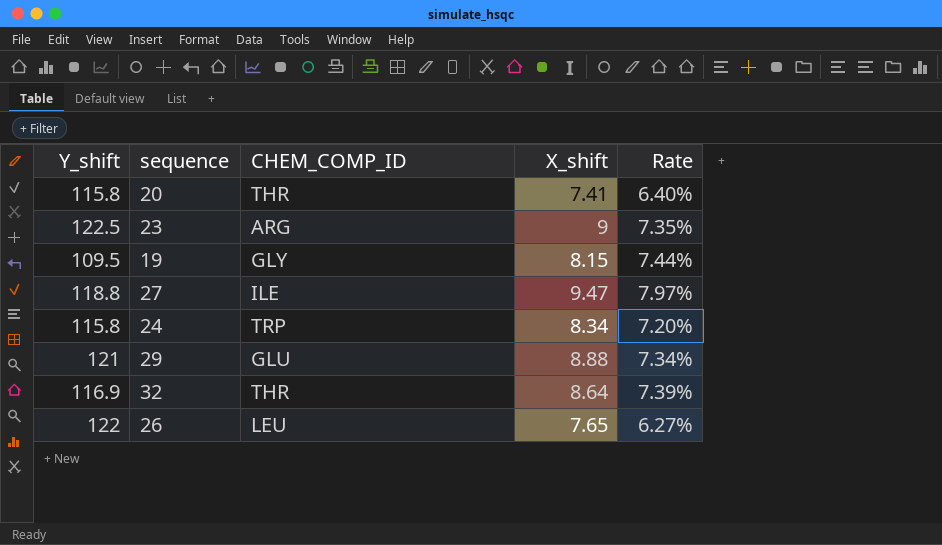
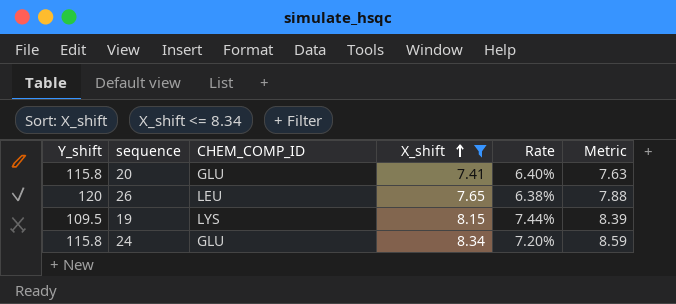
filter: none -> X_shift <= 8.34
row order: none -> X_shift ascending
column Metric | formula: none -> [X_shift] * 1.03
20 | CHEM_COMP_ID: THR -> GLU
26 | Y_shift: 122 -> 120
26 | Rate: 6.27% -> 6.38%
19 | CHEM_COMP_ID: GLY -> LYS
24 | CHEM_COMP_ID: TRP -> GLU

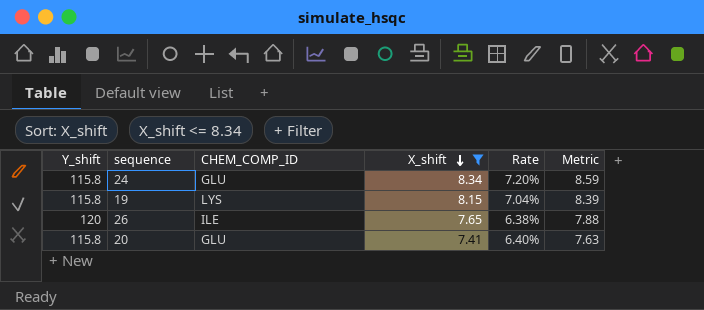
row order: X_shift ascending -> X_shift descending
19 | Y_shift: 109.5 -> 115.8
19 | Rate: 7.44% -> 7.04%
26 | CHEM_COMP_ID: LEU -> ILE

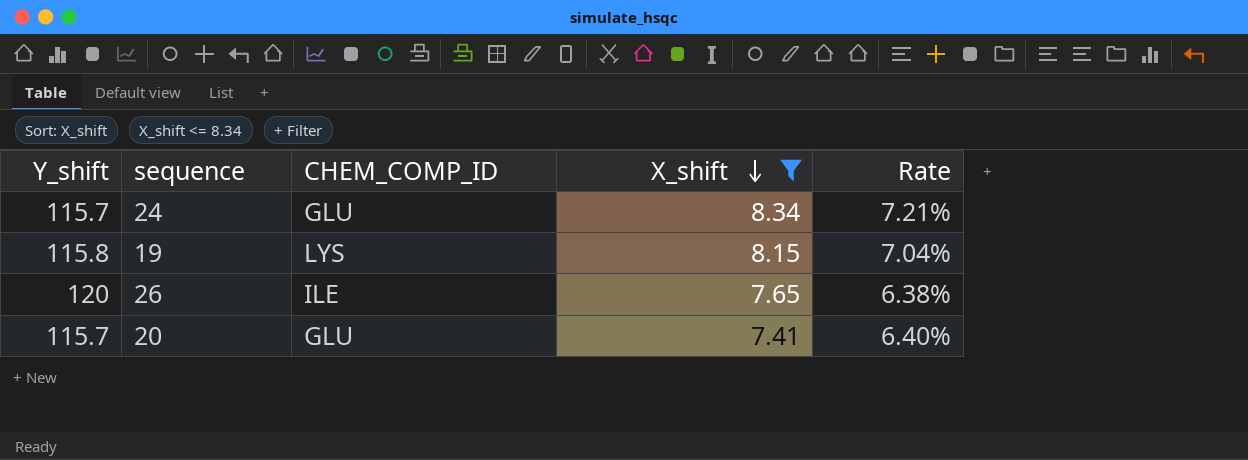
column Metric | formula: [X_shift] * 1.03 -> none
24 | Y_shift: 115.8 -> 115.7
24 | Rate: 7.20% -> 7.21%
20 | Y_shift: 115.8 -> 115.7

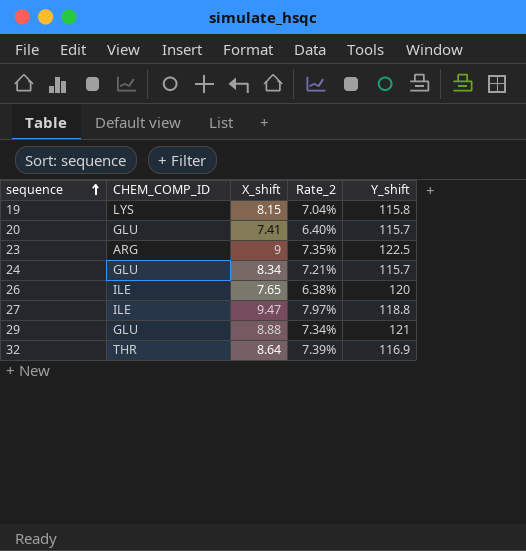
filter: X_shift <= 8.34 -> none
row order: X_shift descending -> sequence ascending
column name: Rate -> Rate_2
column Y_shift | position: 1 -> 5

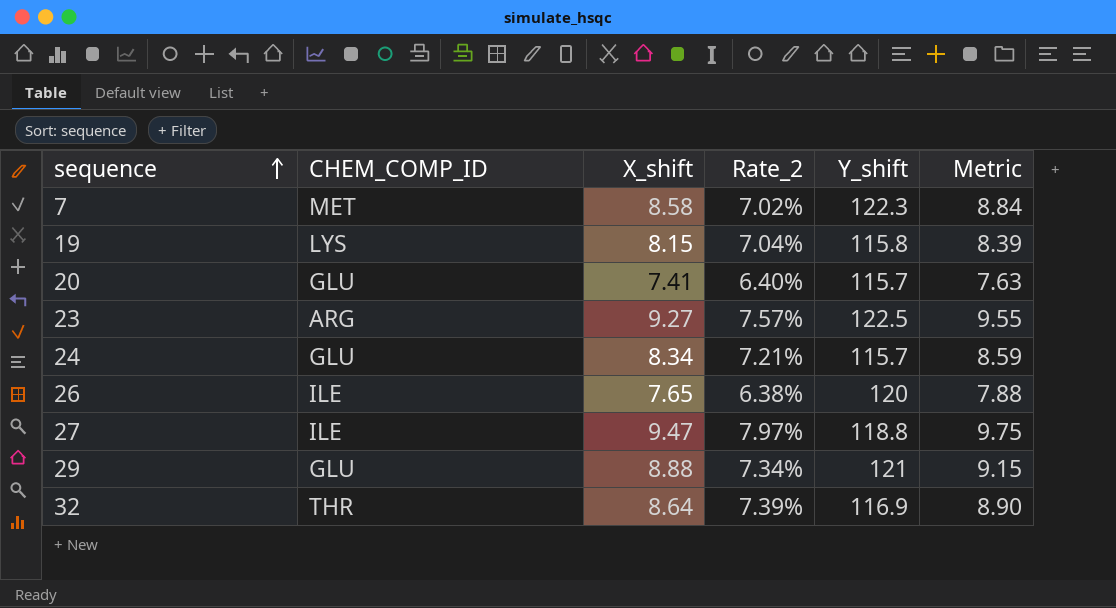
column Metric | formula: none -> [X_shift] * 1.03
row 7: none -> MET | 8.58 | 7.02% | 122.3 | 8.84
23 | X_shift: 9 -> 9.27
23 | Rate_2: 7.35% -> 7.57%

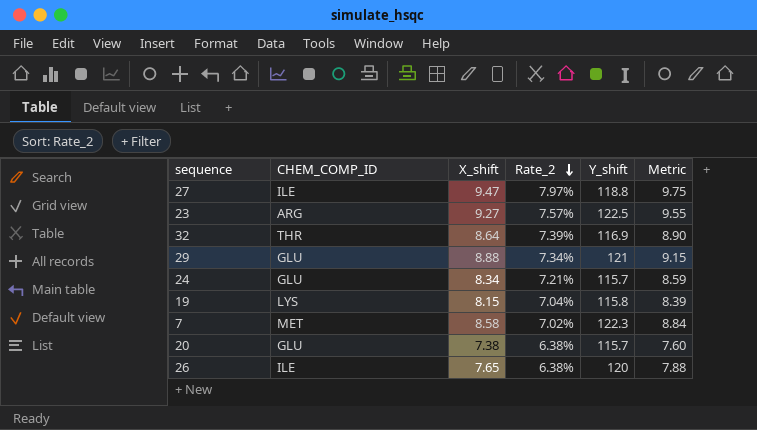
row order: sequence ascending -> Rate_2 descending
20 | X_shift: 7.41 -> 7.38
20 | Rate_2: 6.40% -> 6.38%
20 | Metric: 7.63 -> 7.60

